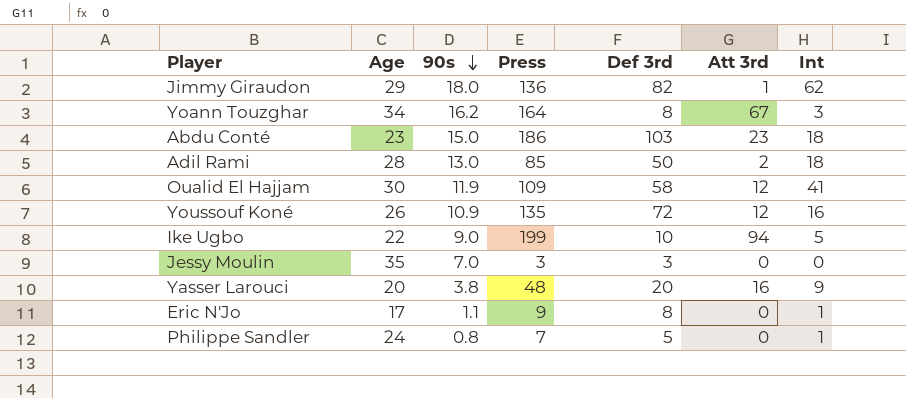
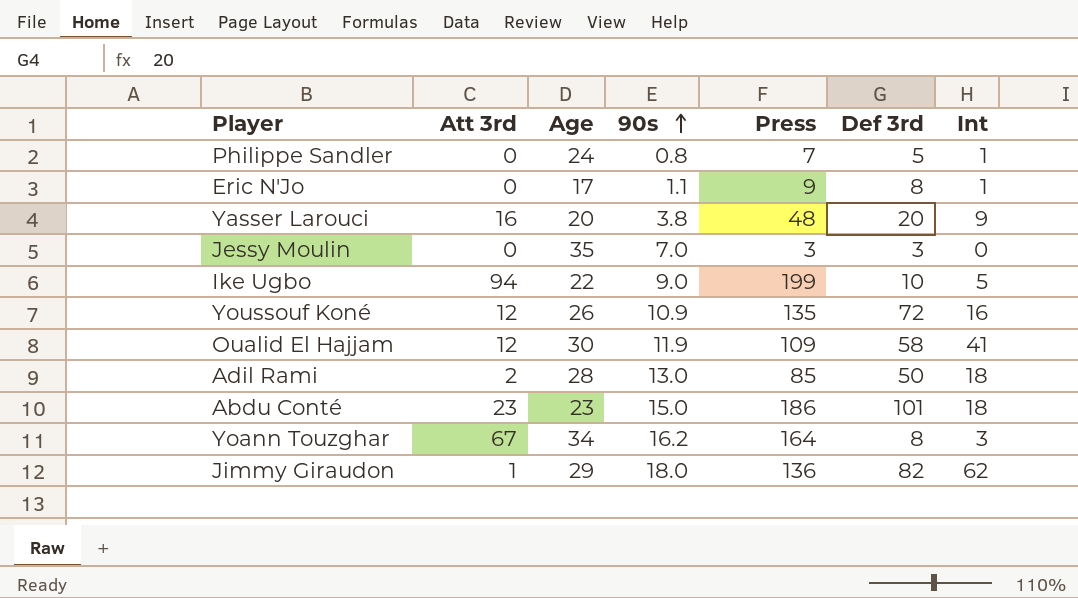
row order: 90s descending -> 90s ascending
column Att 3rd | position: 6 -> 2
Abdu Conté | Def 3rd: 103 -> 101

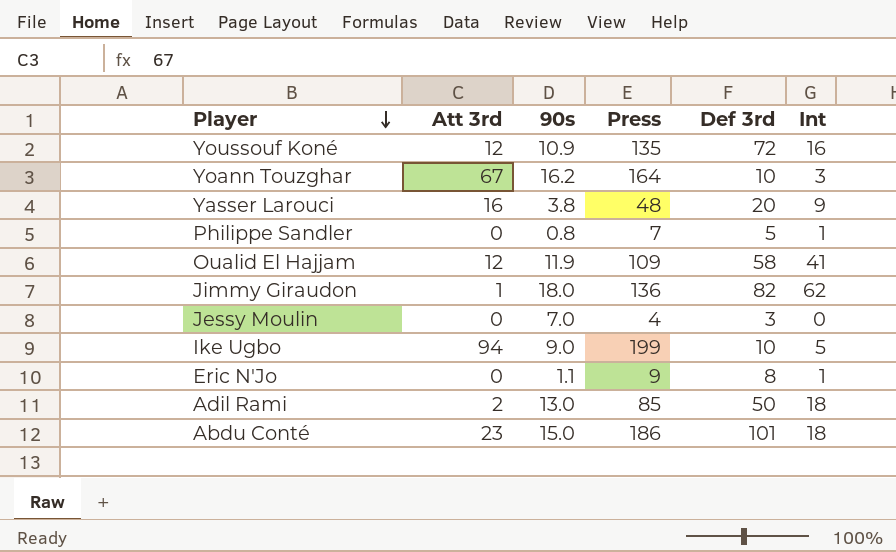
row order: 90s ascending -> Player descending
column Age | position: 3 -> none
Yoann Touzghar | Def 3rd: 8 -> 10
Jessy Moulin | Press: 3 -> 4

